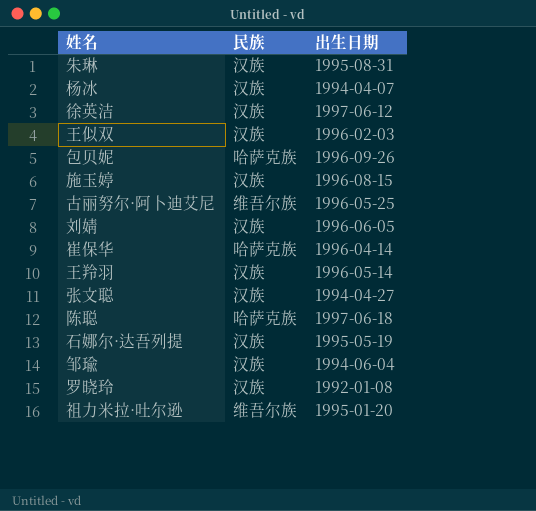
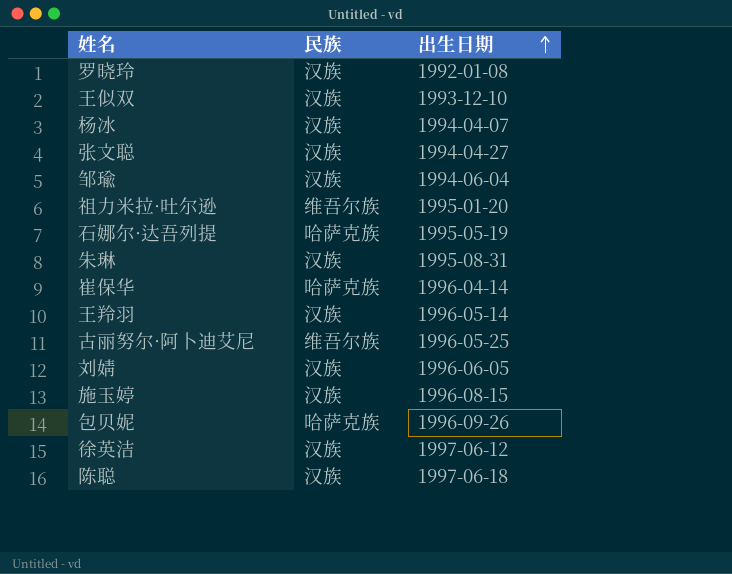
row order: none -> 出生日期 ascending
王似双 | 出生日期: 1996-02-03 -> 1993-12-10
石娜尔·达吾列提 | 民族: 汉族 -> 哈萨克族
陈聪 | 民族: 哈萨克族 -> 汉族

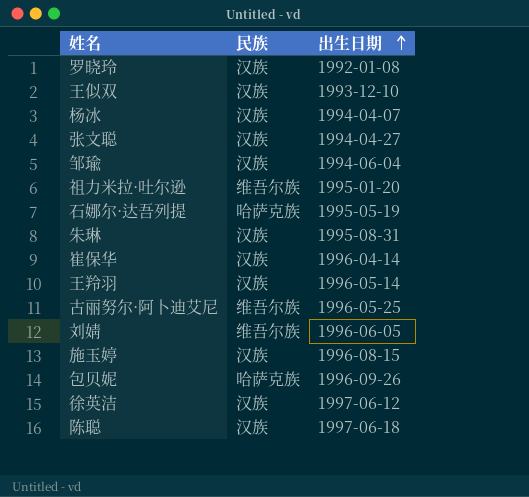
崔保华 | 民族: 哈萨克族 -> 汉族
刘婧 | 民族: 汉族 -> 维吾尔族

